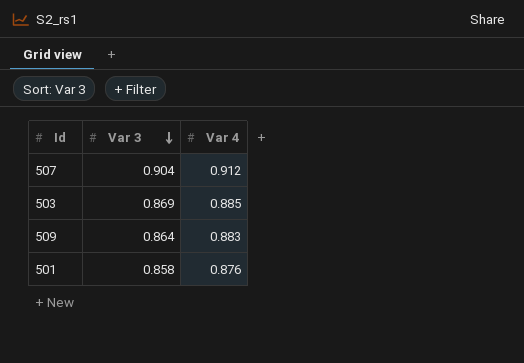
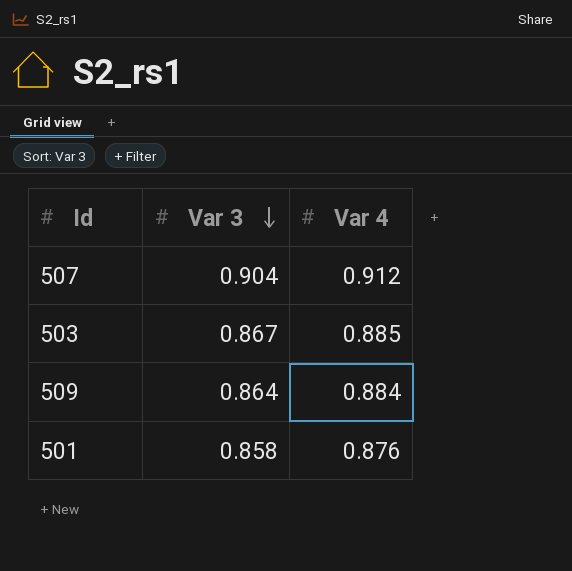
503 | Var 3: 0.869 -> 0.867
509 | Var 4: 0.883 -> 0.884

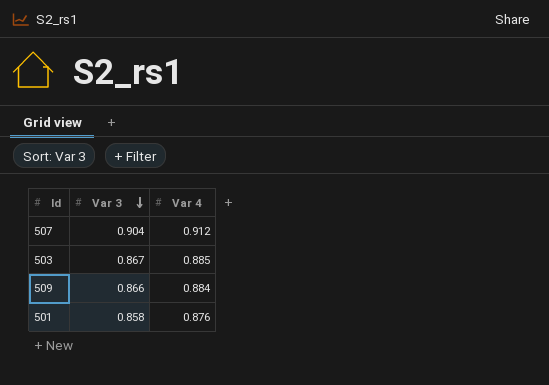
509 | Var 3: 0.864 -> 0.866

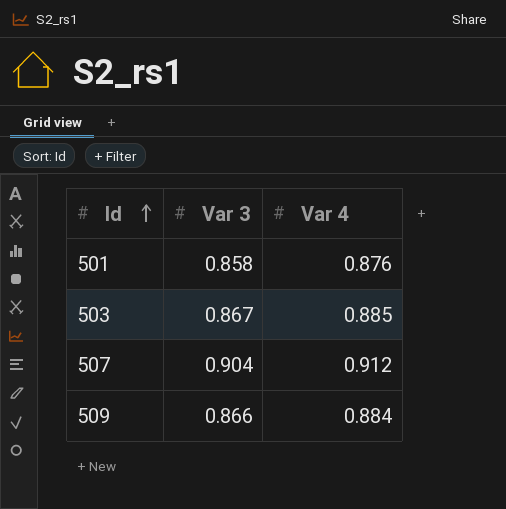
row order: Var 3 descending -> Id ascending

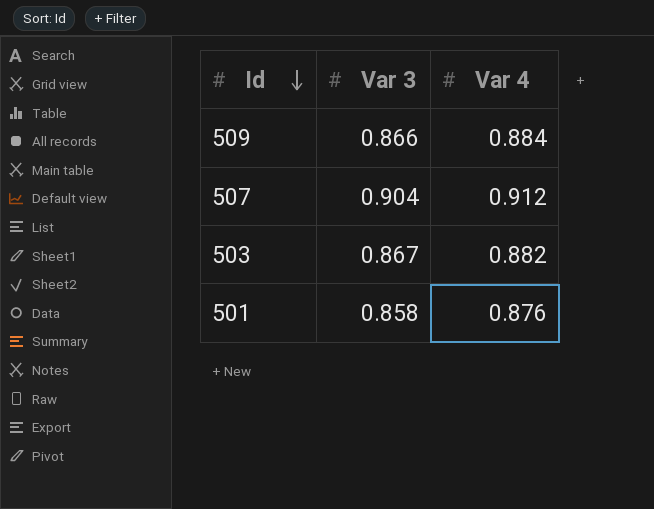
row order: Id ascending -> Id descending
503 | Var 4: 0.885 -> 0.882

